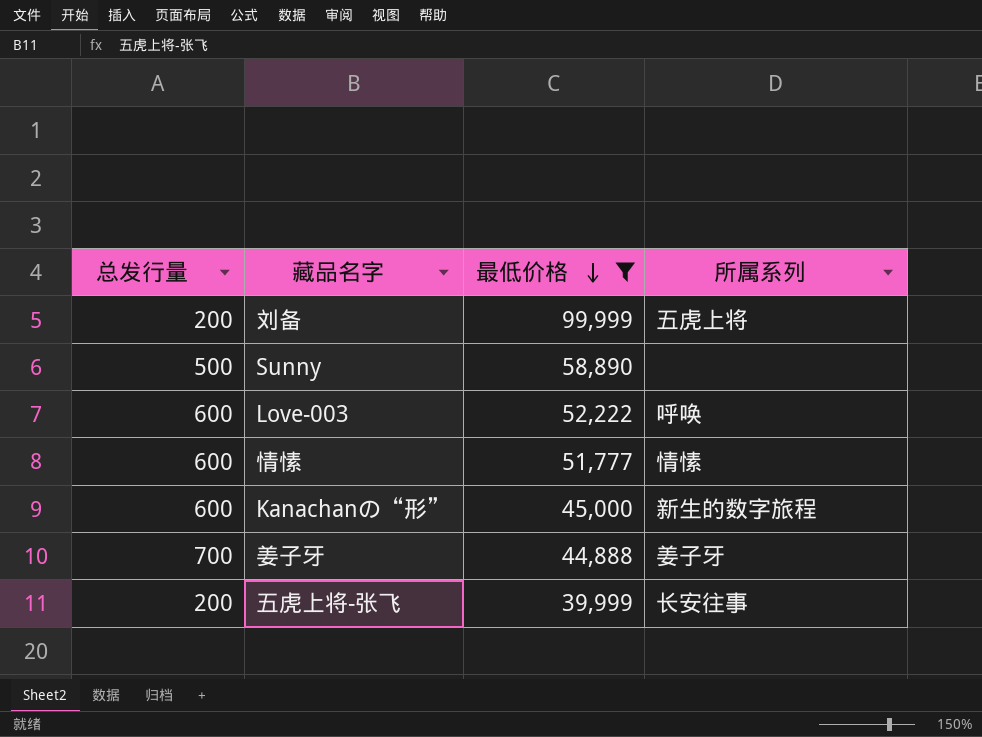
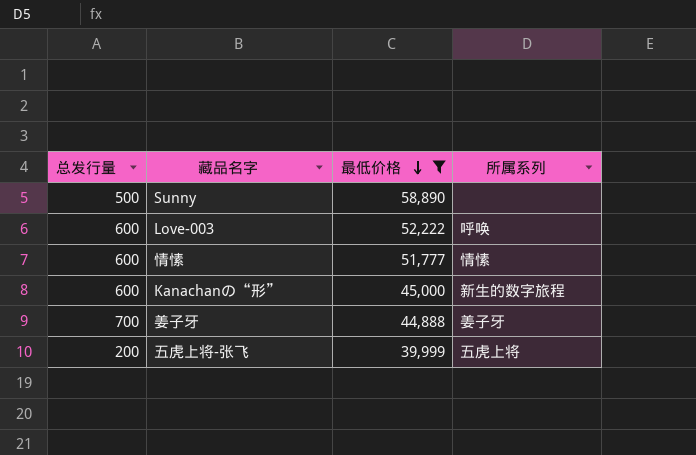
row 刘备: 200 | 99,999 | 五虎上将 -> none
五虎上将-张飞 | 所属系列: 长安往事 -> 五虎上将

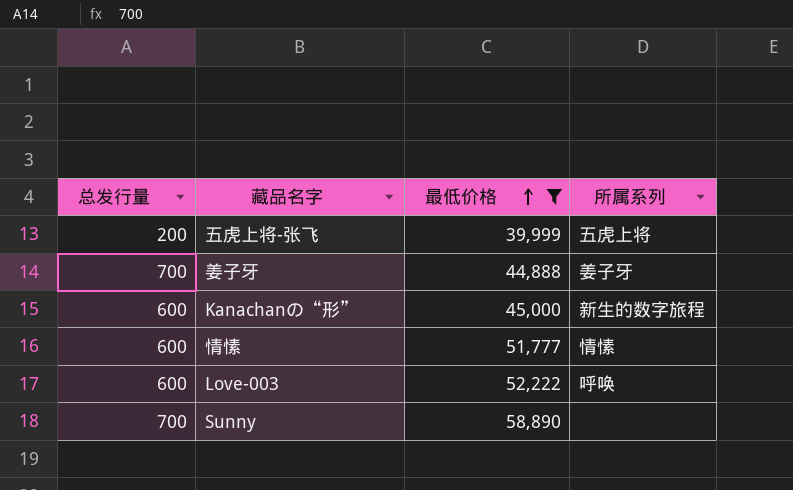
row order: 最低价格 descending -> 最低价格 ascending
Sunny | 总发行量: 500 -> 700

